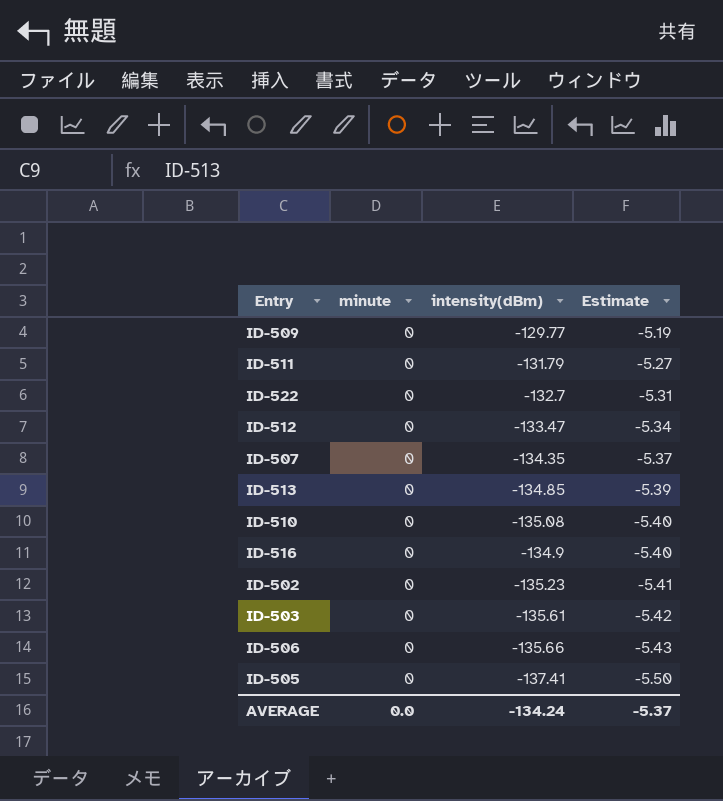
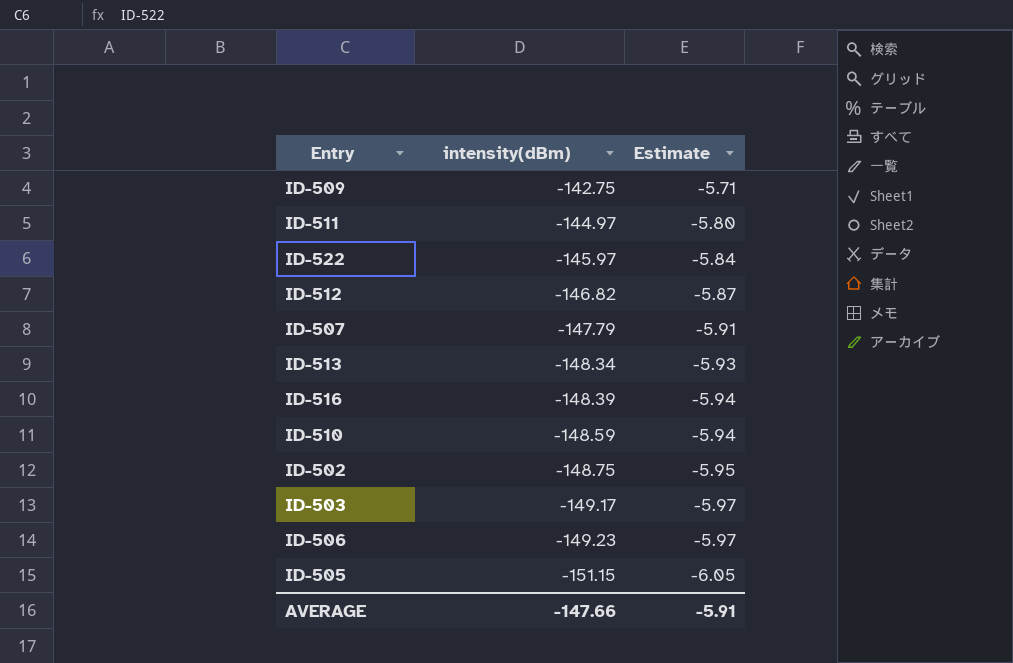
row order: Estimate descending -> intensity(dBm) descending
column minute | position: 2 -> none
ID-509 | intensity(dBm): -129.77 -> -142.75
ID-509 | Estimate: -5.19 -> -5.71
ID-511 | intensity(dBm): -131.79 -> -144.97
ID-511 | Estimate: -5.27 -> -5.80
ID-522 | intensity(dBm): -132.7 -> -145.97
ID-522 | Estimate: -5.31 -> -5.84
ID-512 | intensity(dBm): -133.47 -> -146.82
ID-512 | Estimate: -5.34 -> -5.87
ID-507 | intensity(dBm): -134.35 -> -147.79
ID-507 | Estimate: -5.37 -> -5.91
ID-513 | intensity(dBm): -134.85 -> -148.34
ID-513 | Estimate: -5.39 -> -5.93
ID-516 | intensity(dBm): -134.9 -> -148.39
ID-516 | Estimate: -5.40 -> -5.94
ID-510 | intensity(dBm): -135.08 -> -148.59
ID-510 | Estimate: -5.40 -> -5.94
ID-502 | intensity(dBm): -135.23 -> -148.75
ID-502 | Estimate: -5.41 -> -5.95
ID-503 | intensity(dBm): -135.61 -> -149.17
ID-503 | Estimate: -5.42 -> -5.97
ID-506 | intensity(dBm): -135.66 -> -149.23
ID-506 | Estimate: -5.43 -> -5.97
ID-505 | intensity(dBm): -137.41 -> -151.15
ID-505 | Estimate: -5.50 -> -6.05
AVERAGE | intensity(dBm): -134.24 -> -147.66
AVERAGE | Estimate: -5.37 -> -5.91

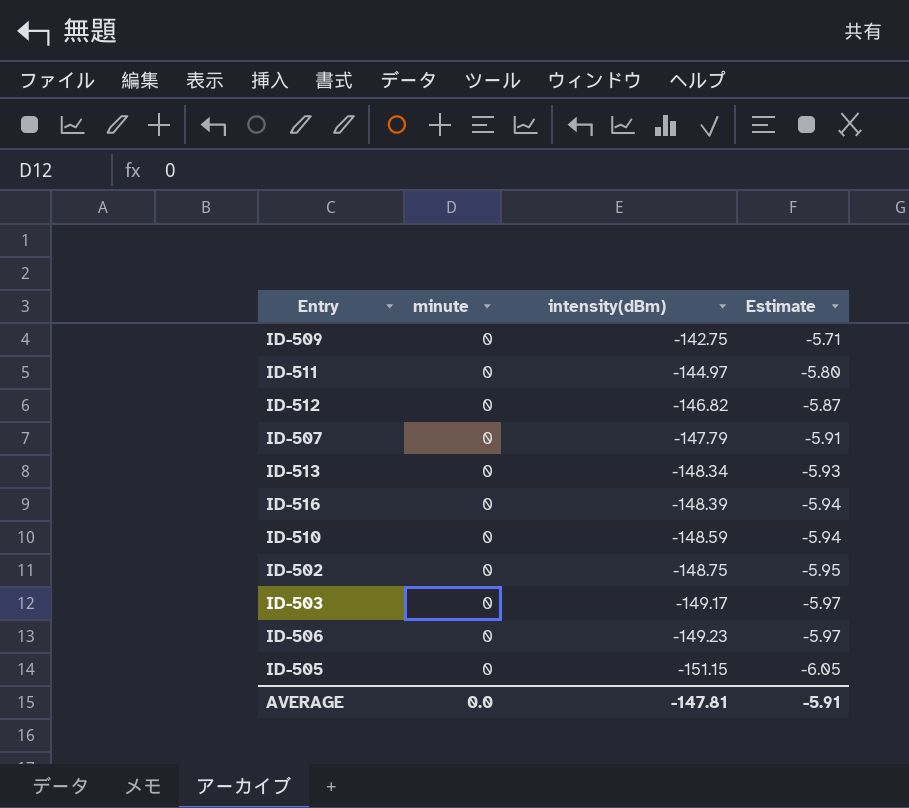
column minute | position: none -> 2
row ID-522: -145.97 | -5.84 -> none
AVERAGE | intensity(dBm): -147.66 -> -147.81

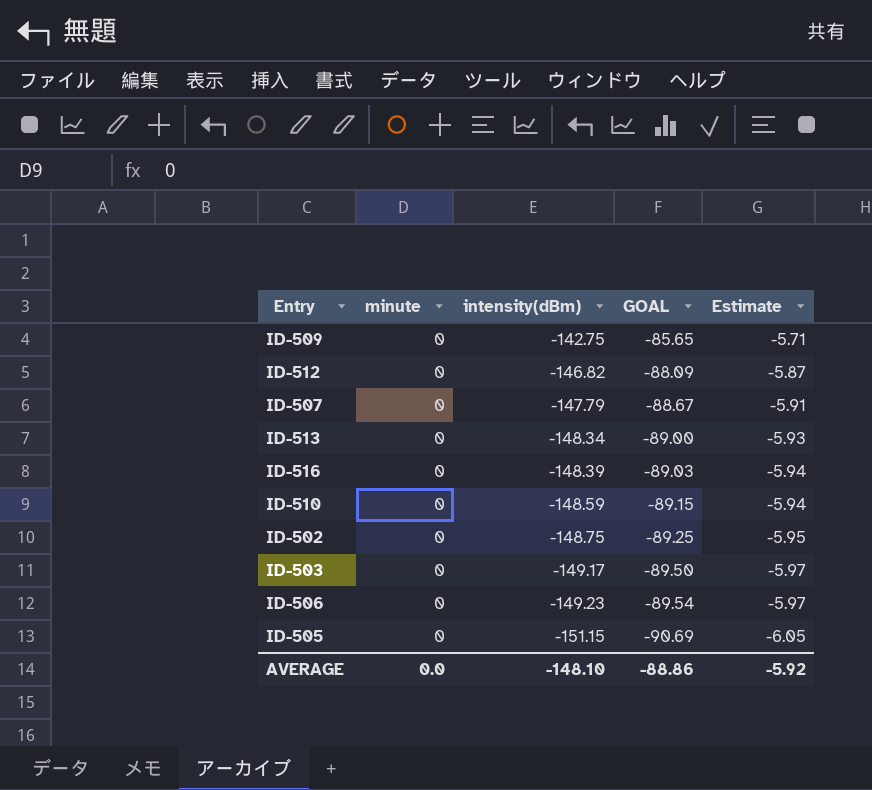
column GOAL | formula: none -> [intensity(dBm)] * 0.6
row ID-511: 0 | -144.97 | -5.80 -> none
AVERAGE | intensity(dBm): -147.81 -> -148.10
AVERAGE | Estimate: -5.91 -> -5.92

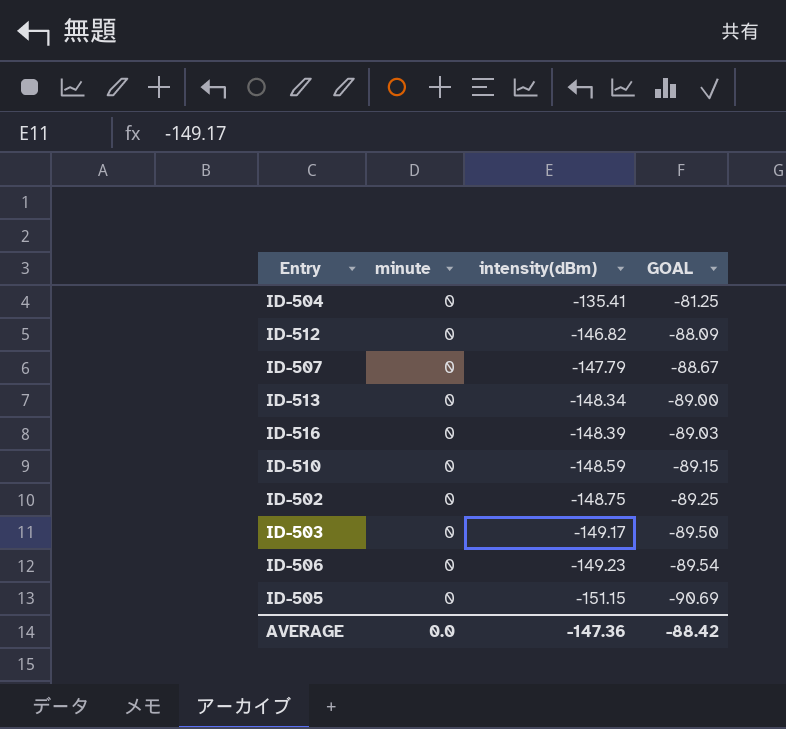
column Estimate | formula: [intensity(dBm)] * 0.04 -> none
row ID-509: 0 | -142.75 | -85.65 | -5.71 -> none
row ID-504: none -> 0 | -135.41 | -81.25
AVERAGE | intensity(dBm): -148.10 -> -147.36
AVERAGE | GOAL: -88.86 -> -88.42

